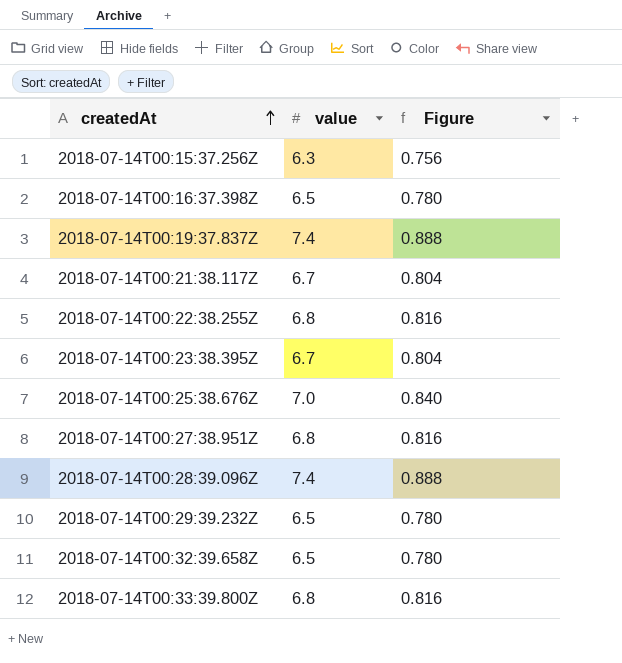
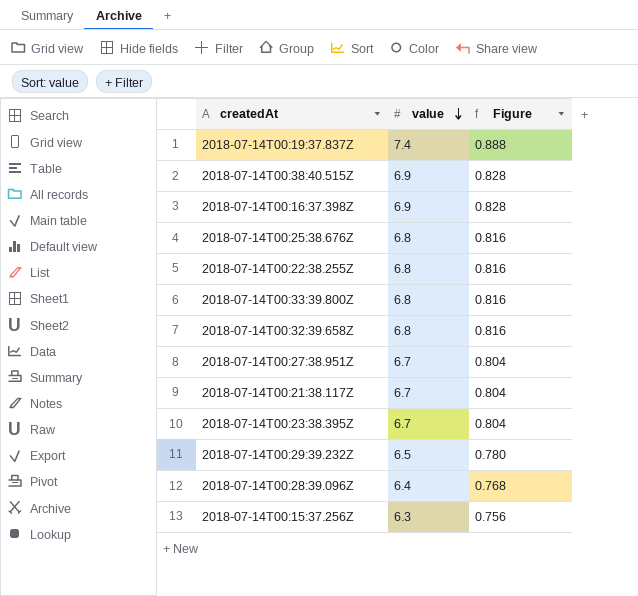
row order: createdAt ascending -> value descending
row 2018-07-14T00:38:40.515Z: none -> 6.9 | 0.828
2018-07-14T00:16:37.398Z | value: 6.5 -> 6.9
2018-07-14T00:16:37.398Z | Figure: 0.780 -> 0.828
2018-07-14T00:25:38.676Z | value: 7.0 -> 6.8
2018-07-14T00:25:38.676Z | Figure: 0.840 -> 0.816
2018-07-14T00:32:39.658Z | value: 6.5 -> 6.8
2018-07-14T00:32:39.658Z | Figure: 0.780 -> 0.816
2018-07-14T00:27:38.951Z | value: 6.8 -> 6.7
2018-07-14T00:27:38.951Z | Figure: 0.816 -> 0.804
2018-07-14T00:28:39.096Z | value: 7.4 -> 6.4
2018-07-14T00:28:39.096Z | Figure: 0.888 -> 0.768

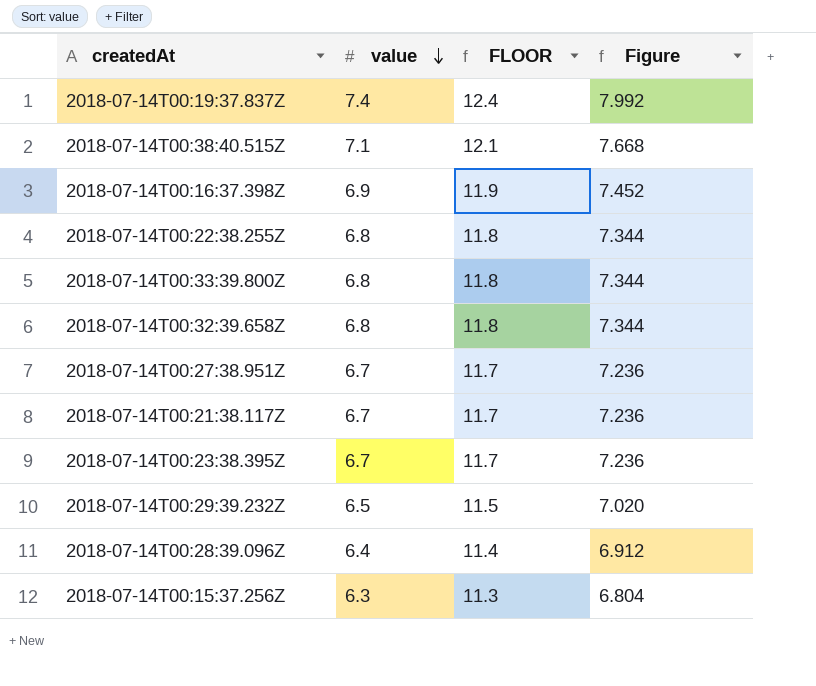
column FLOOR | formula: none -> [value] + 5
column Figure | formula: [value] * 0.12 -> [value] * 1.08
row 2018-07-14T00:25:38.676Z: 6.8 | 0.816 -> none
2018-07-14T00:38:40.515Z | value: 6.9 -> 7.1

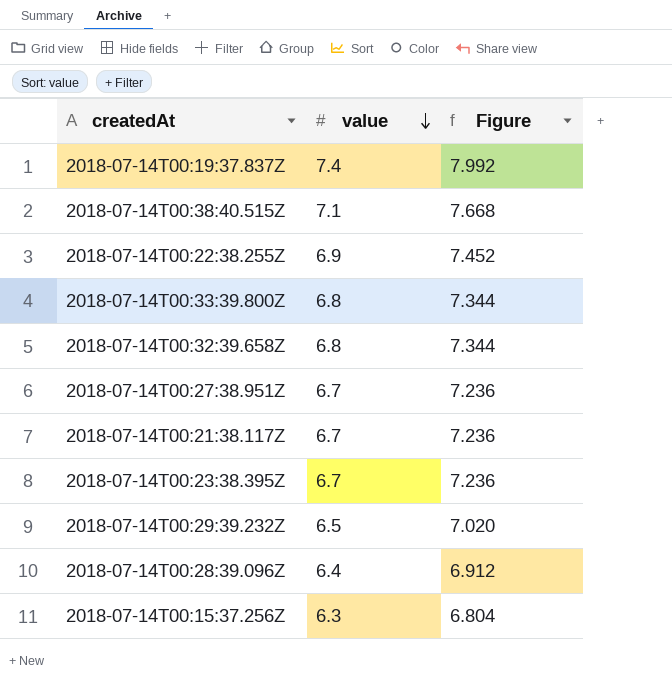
column FLOOR | formula: [value] + 5 -> none
row 2018-07-14T00:16:37.398Z: 6.9 | 11.9 | 7.452 -> none
2018-07-14T00:22:38.255Z | value: 6.8 -> 6.9
2018-07-14T00:22:38.255Z | Figure: 7.344 -> 7.452

